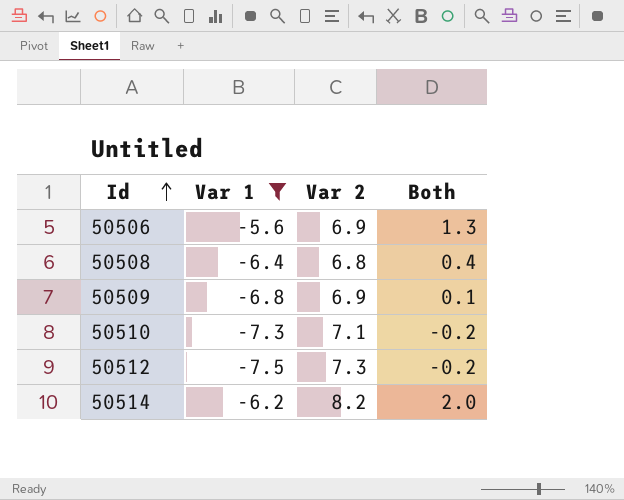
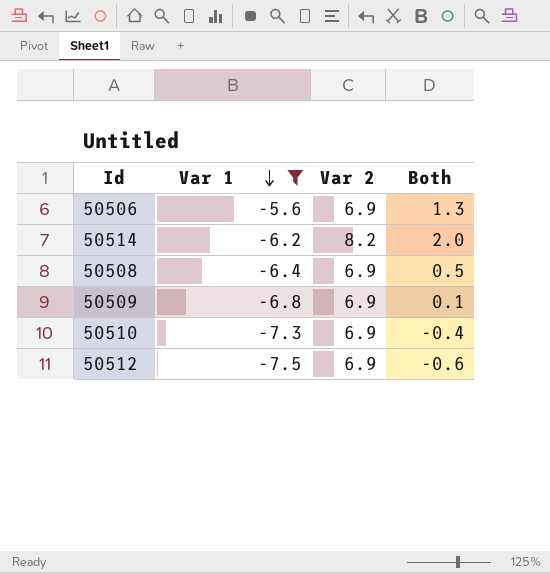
row order: Id ascending -> Var 1 descending
50508 | Var 2: 6.8 -> 6.9
50508 | Both: 0.4 -> 0.5
50510 | Var 2: 7.1 -> 6.9
50510 | Both: -0.2 -> -0.4
50512 | Var 2: 7.3 -> 6.9
50512 | Both: -0.2 -> -0.6

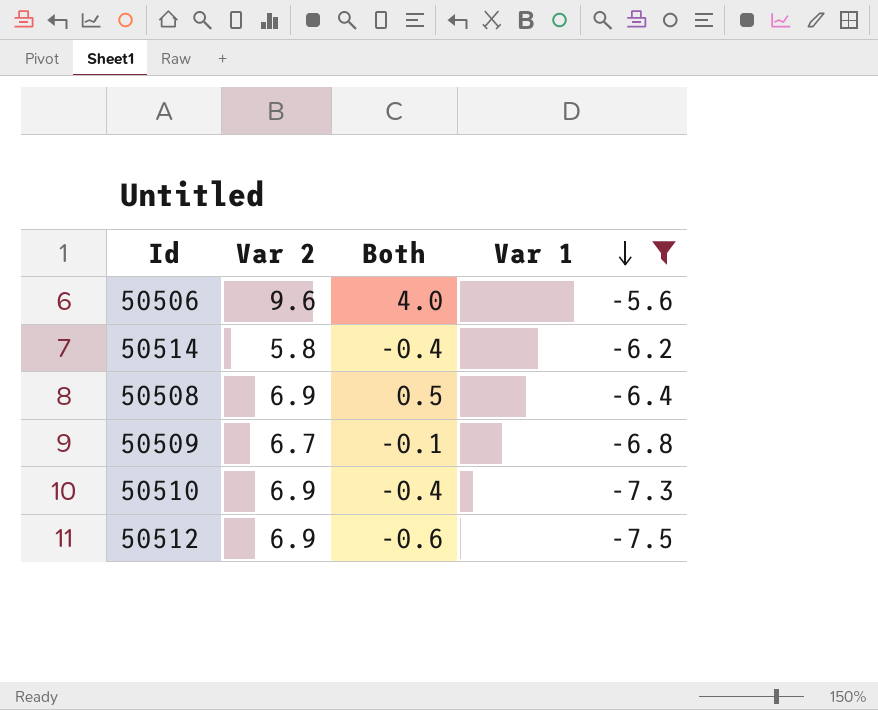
column Var 1 | position: 2 -> 4
50506 | Var 2: 6.9 -> 9.6
50506 | Both: 1.3 -> 4.0
50514 | Var 2: 8.2 -> 5.8
50514 | Both: 2.0 -> -0.4
50509 | Var 2: 6.9 -> 6.7
50509 | Both: 0.1 -> -0.1

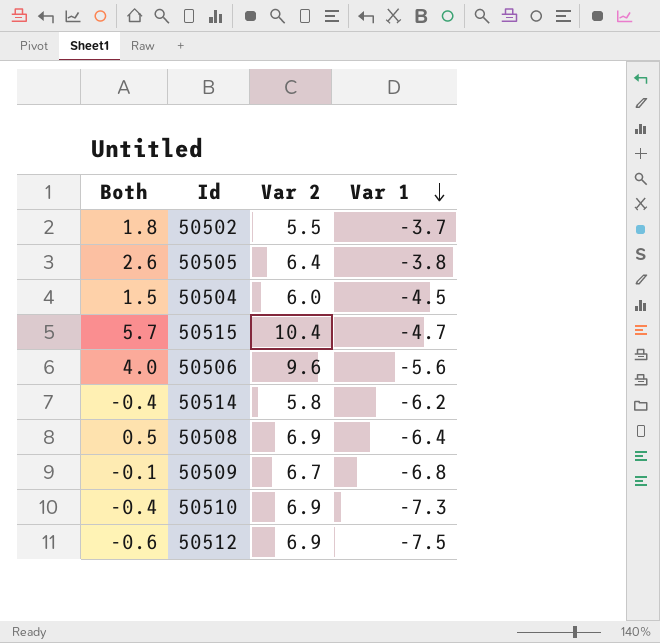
filter: Var 1 <= -5.6 -> none
column Both | position: 3 -> 1

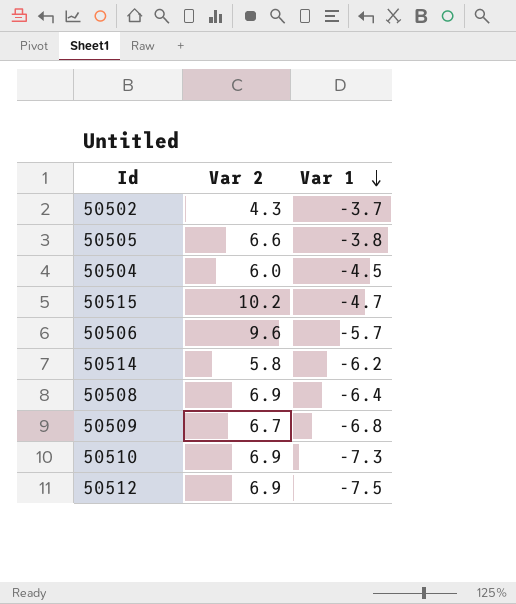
column Both | formula: [Var 2] + [Var 1] -> none
50502 | Var 2: 5.5 -> 4.3
50505 | Var 2: 6.4 -> 6.6
50515 | Var 2: 10.4 -> 10.2
50506 | Var 1: -5.6 -> -5.7

